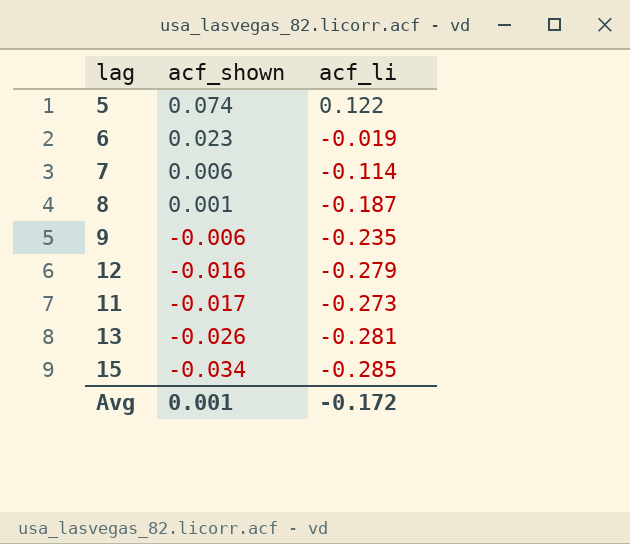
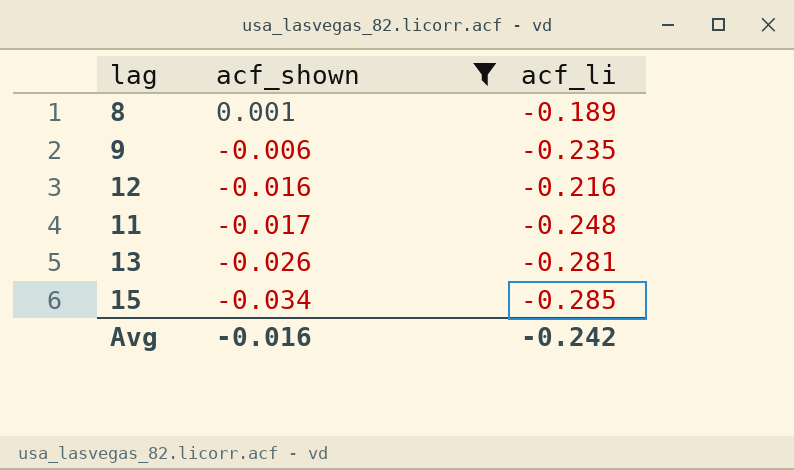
filter: none -> acf_shown <= 0.001
8 | acf_li: -0.187 -> -0.189
12 | acf_li: -0.279 -> -0.216
11 | acf_li: -0.273 -> -0.248
Avg | acf_shown: 0.001 -> -0.016
Avg | acf_li: -0.172 -> -0.242

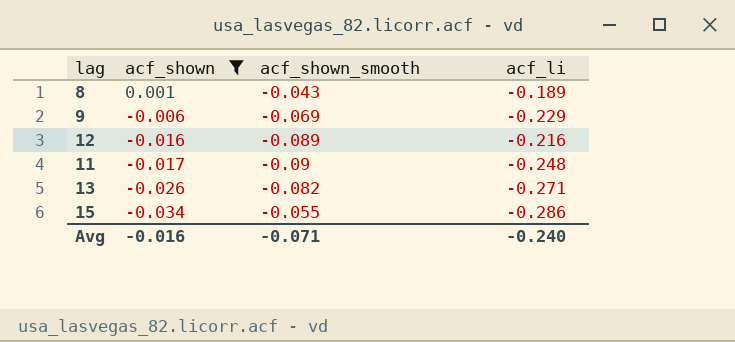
column acf_shown_smooth | position: none -> 3
9 | acf_li: -0.235 -> -0.229
13 | acf_li: -0.281 -> -0.271
15 | acf_li: -0.285 -> -0.286
Avg | acf_li: -0.242 -> -0.240

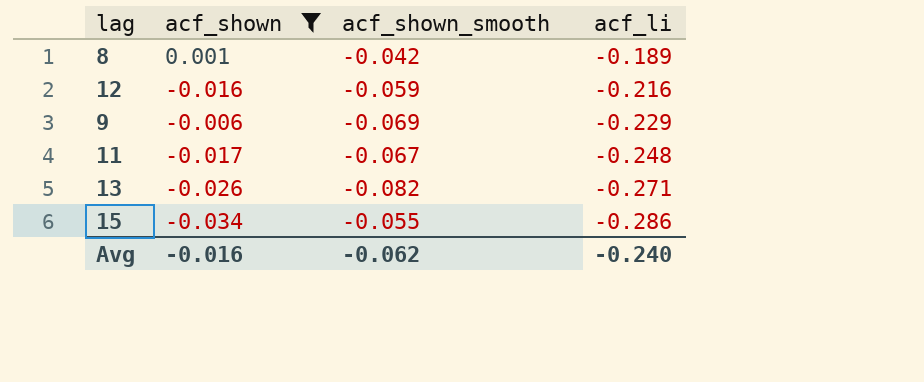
row order: acf_shown descending -> acf_li descending
8 | acf_shown_smooth: -0.043 -> -0.042
12 | acf_shown_smooth: -0.089 -> -0.059
11 | acf_shown_smooth: -0.09 -> -0.067
Avg | acf_shown_smooth: -0.071 -> -0.062

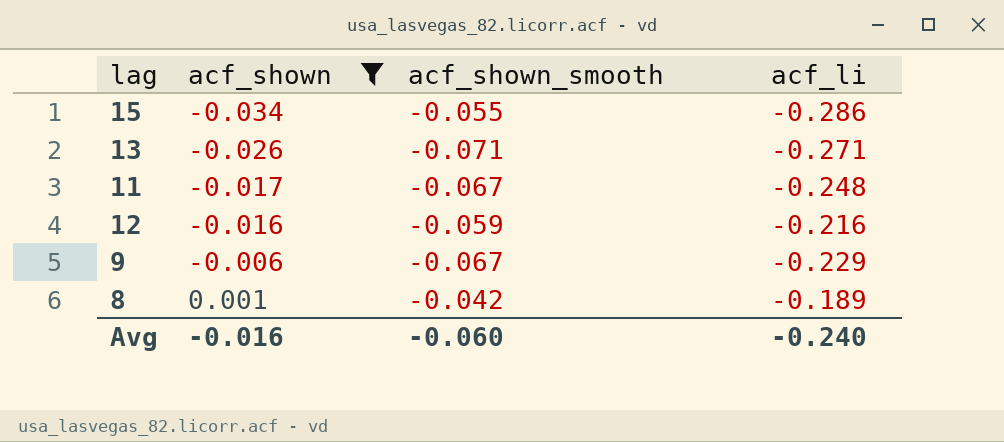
row order: acf_li descending -> acf_shown ascending
13 | acf_shown_smooth: -0.082 -> -0.071
9 | acf_shown_smooth: -0.069 -> -0.067
Avg | acf_shown_smooth: -0.062 -> -0.060

